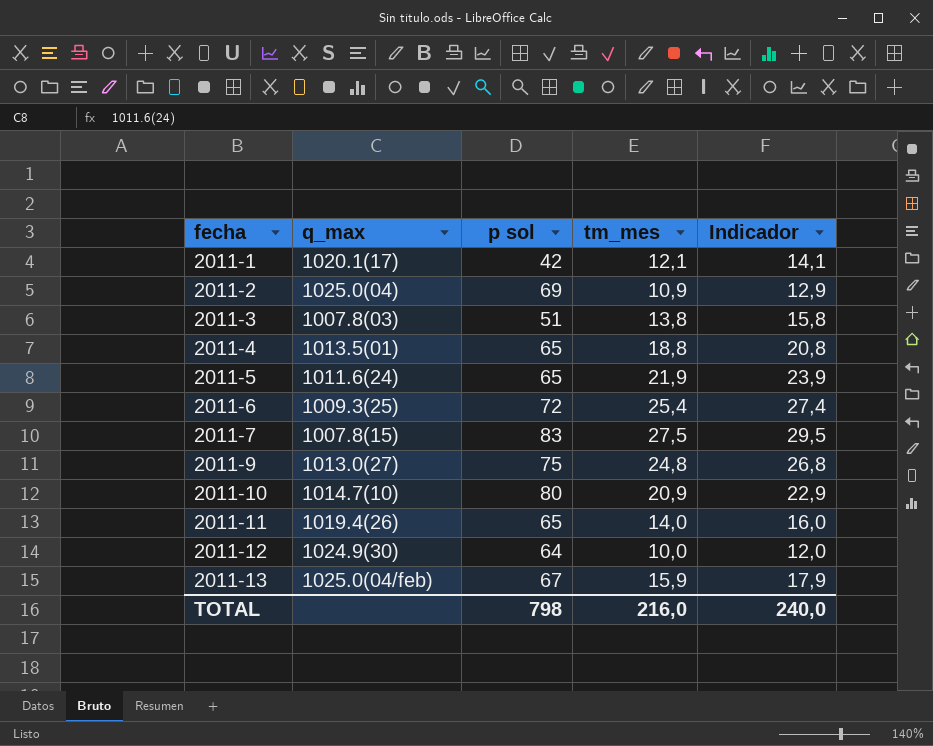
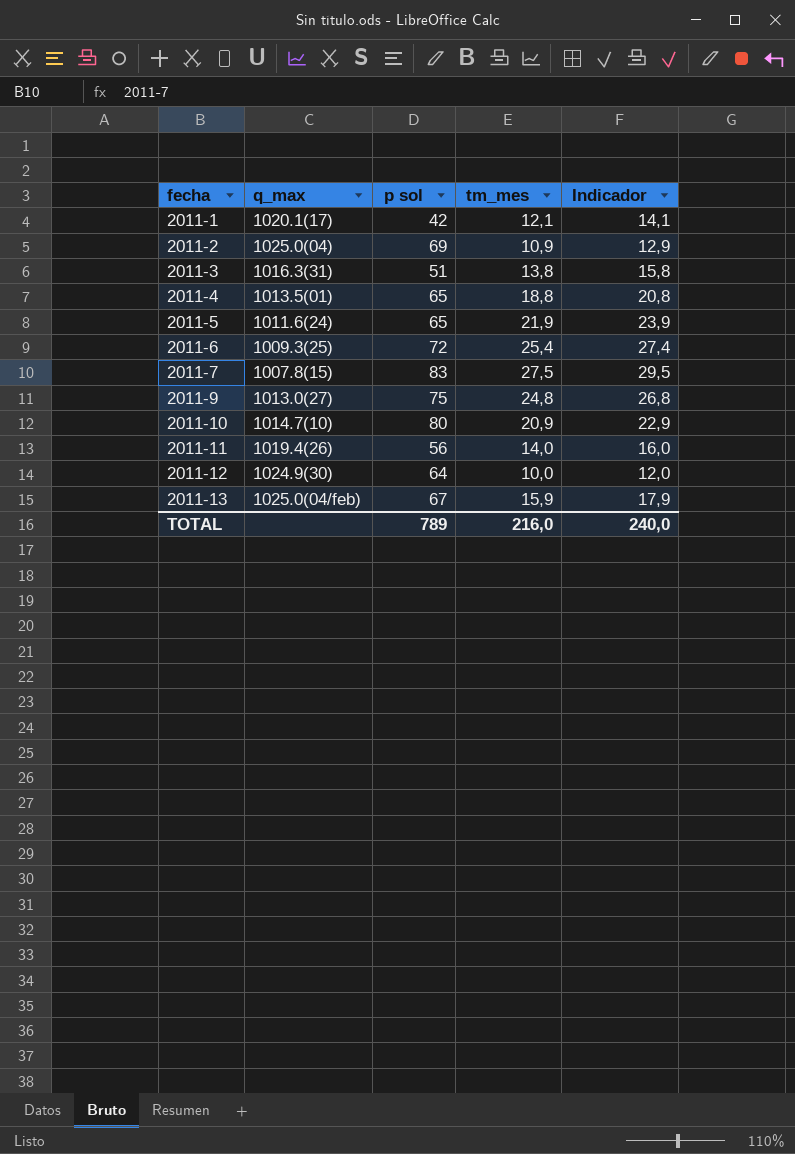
2011-3 | q_max: 1007.8(03) -> 1016.3(31)
2011-11 | p sol: 65 -> 56
TOTAL | p sol: 798 -> 789

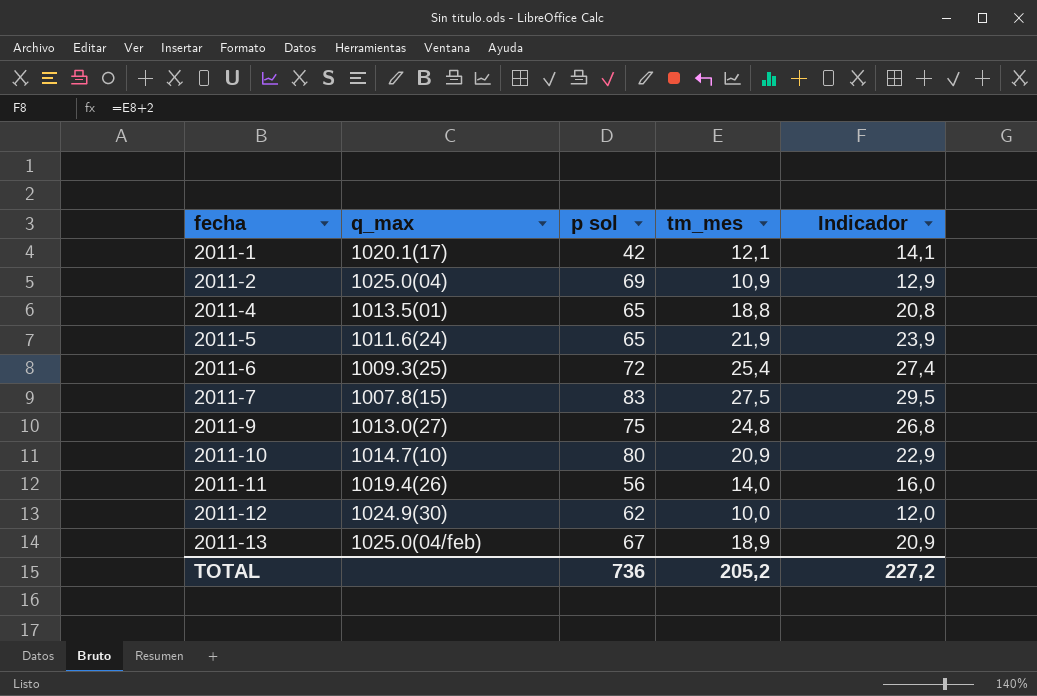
row 2011-3: 1016.3(31) | 51 | 13,8 | 15,8 -> none
2011-12 | p sol: 64 -> 62
2011-13 | tm_mes: 15,9 -> 18,9
2011-13 | Indicador: 17,9 -> 20,9
TOTAL | p sol: 789 -> 736
TOTAL | tm_mes: 216,0 -> 205,2
TOTAL | Indicador: 240,0 -> 227,2

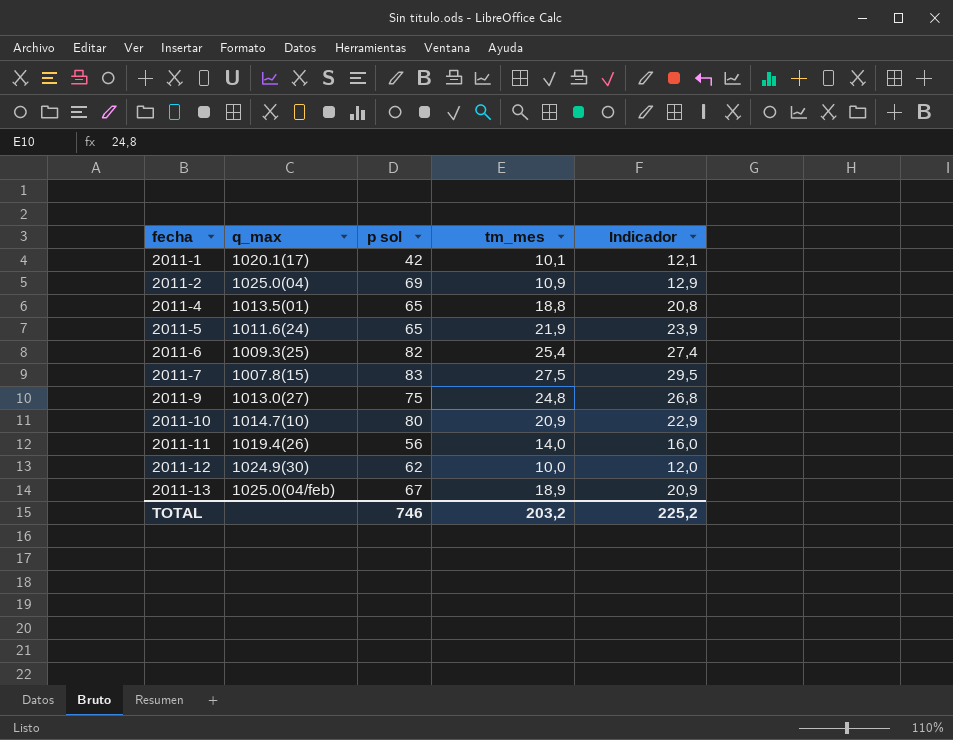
2011-1 | tm_mes: 12,1 -> 10,1
2011-1 | Indicador: 14,1 -> 12,1
2011-6 | p sol: 72 -> 82
TOTAL | p sol: 736 -> 746
TOTAL | tm_mes: 205,2 -> 203,2
TOTAL | Indicador: 227,2 -> 225,2

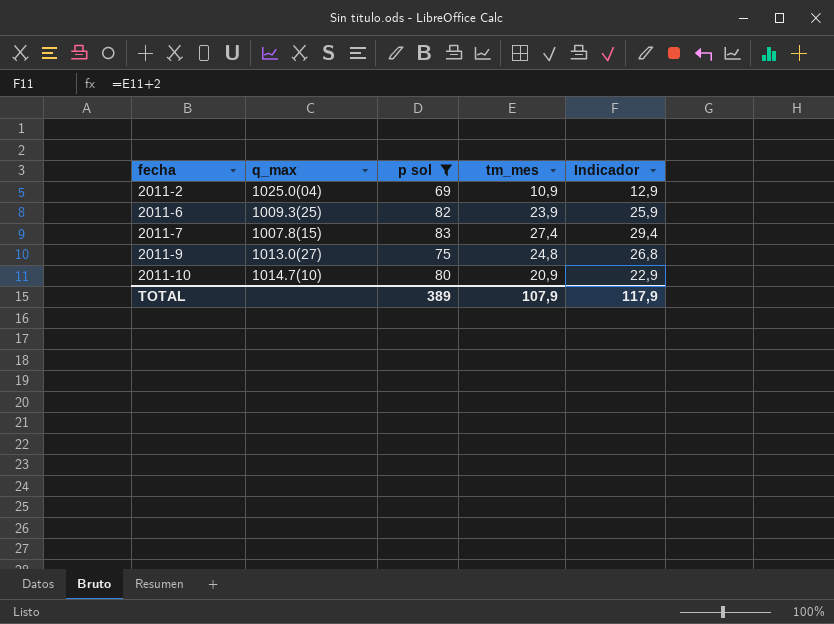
filter: none -> p sol >= 69
2011-6 | tm_mes: 25,4 -> 23,9
2011-6 | Indicador: 27,4 -> 25,9
2011-7 | tm_mes: 27,5 -> 27,4
2011-7 | Indicador: 29,5 -> 29,4
TOTAL | p sol: 746 -> 389
TOTAL | tm_mes: 203,2 -> 107,9
TOTAL | Indicador: 225,2 -> 117,9

